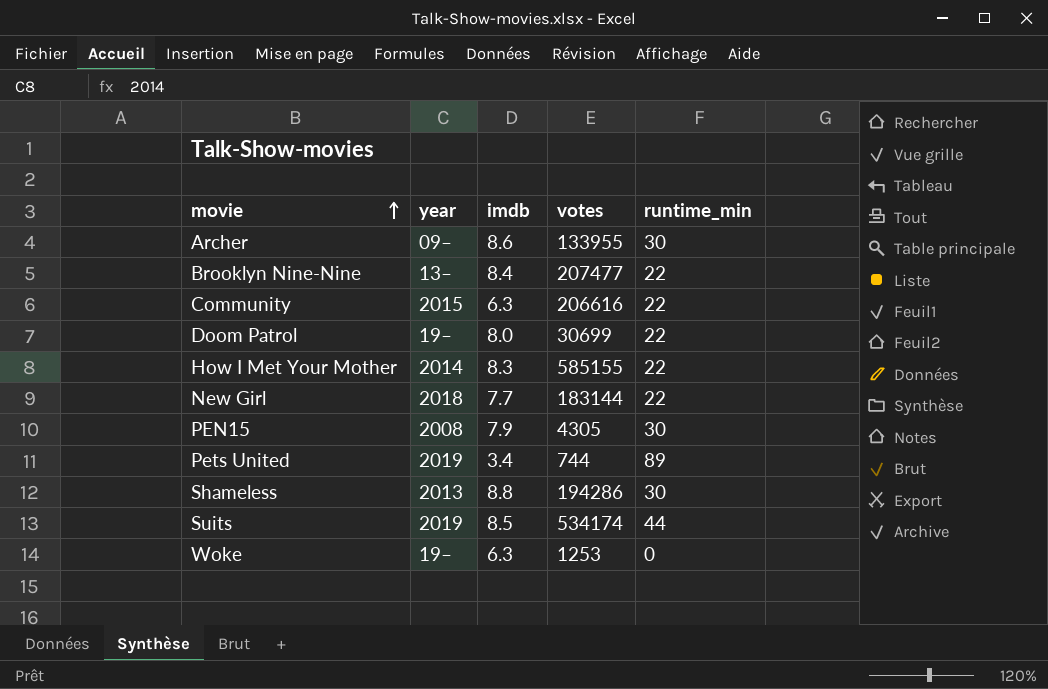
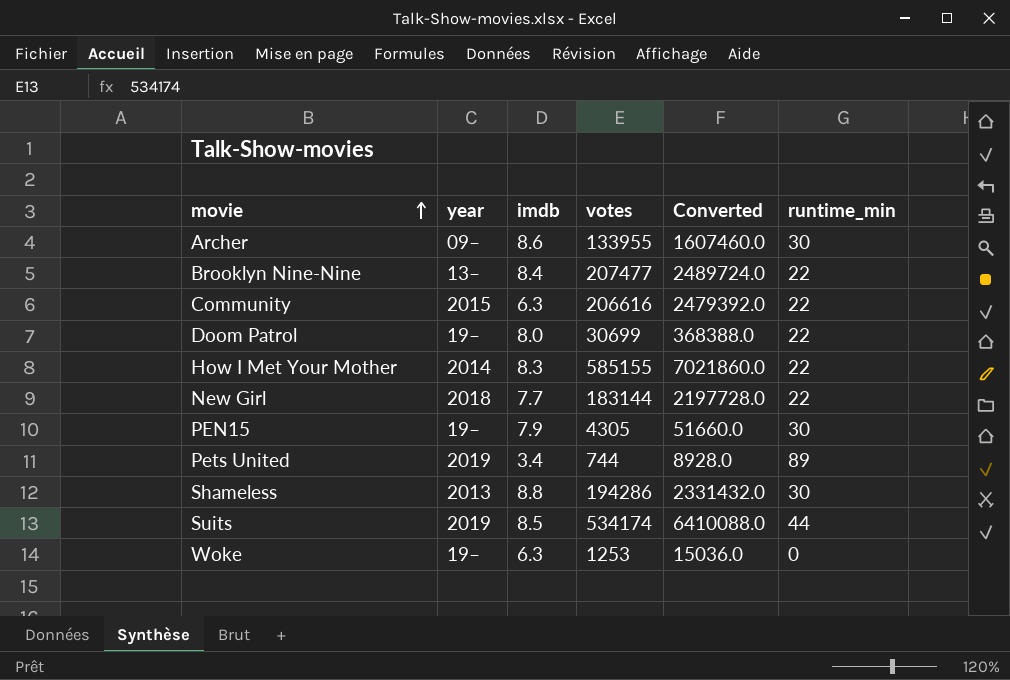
column Converted | formula: none -> [votes] * 12
PEN15 | year: 2008 -> 19–

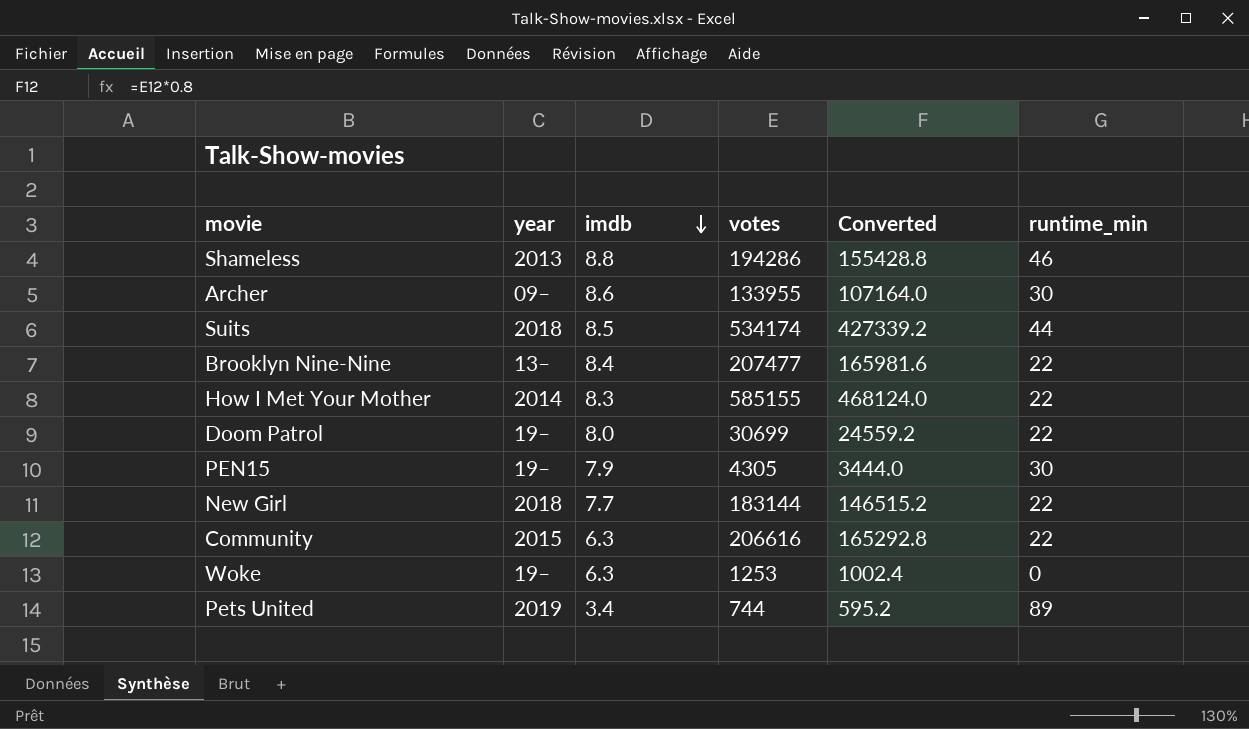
row order: movie ascending -> imdb descending
column Converted | formula: [votes] * 12 -> [votes] * 0.8
Shameless | runtime_min: 30 -> 46
Suits | year: 2019 -> 2018

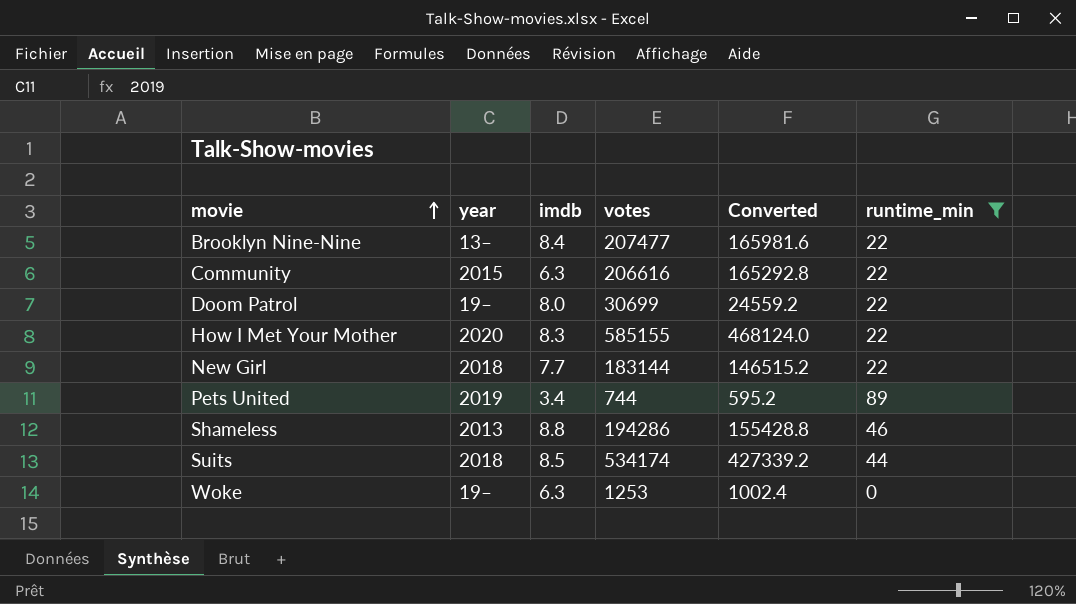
filter: none -> runtime_min != 30
row order: imdb descending -> movie ascending
How I Met Your Mother | year: 2014 -> 2020

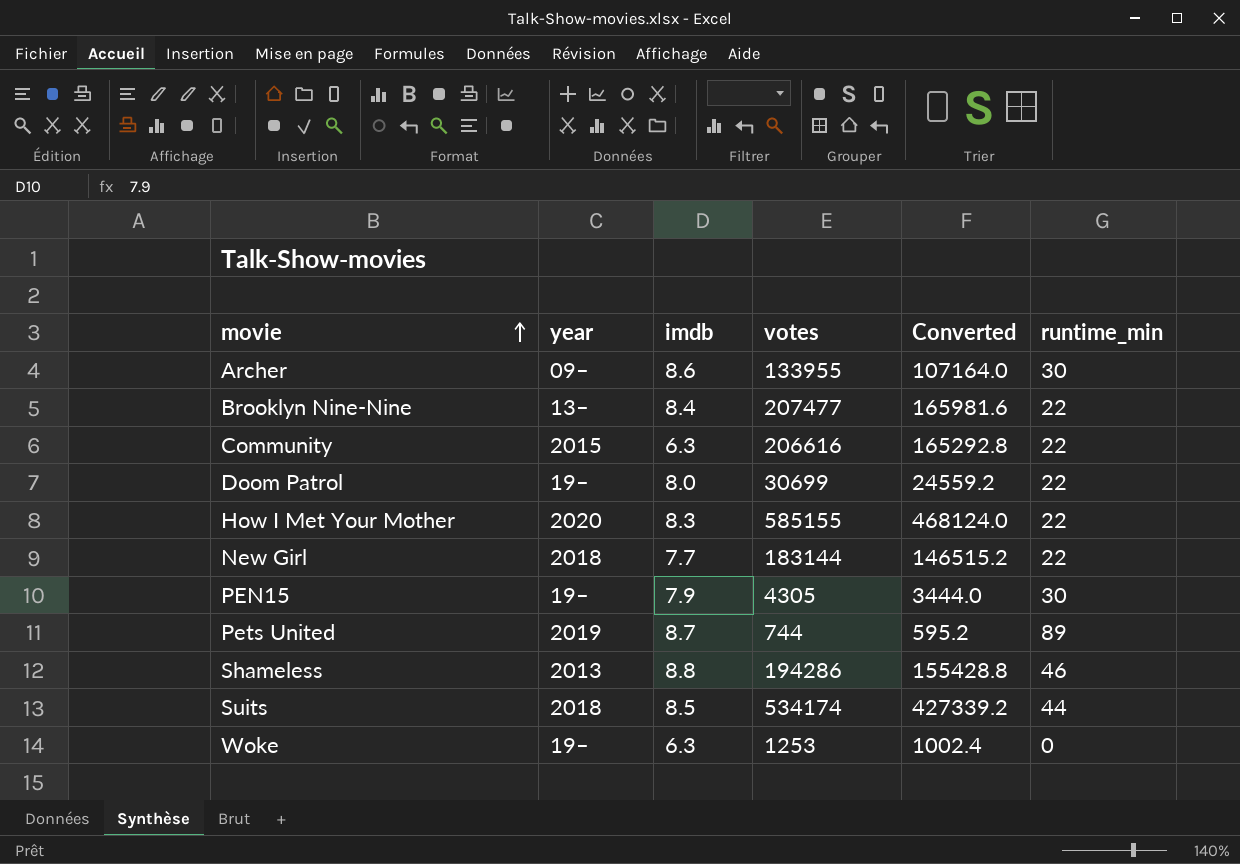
filter: runtime_min != 30 -> none
Pets United | imdb: 3.4 -> 8.7

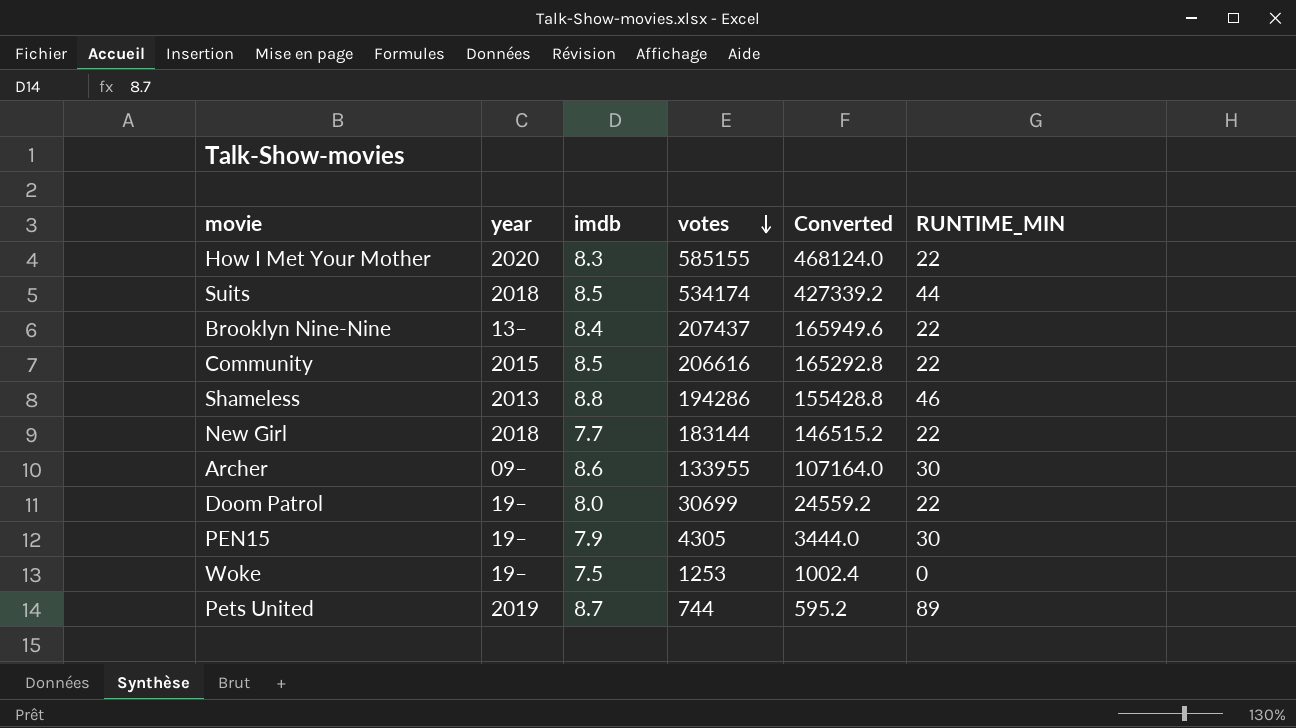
row order: movie ascending -> votes descending
column name: runtime_min -> RUNTIME_MIN
Brooklyn Nine-Nine | votes: 207477 -> 207437
Brooklyn Nine-Nine | Converted: 165981.6 -> 165949.6
Community | imdb: 6.3 -> 8.5
Woke | imdb: 6.3 -> 7.5

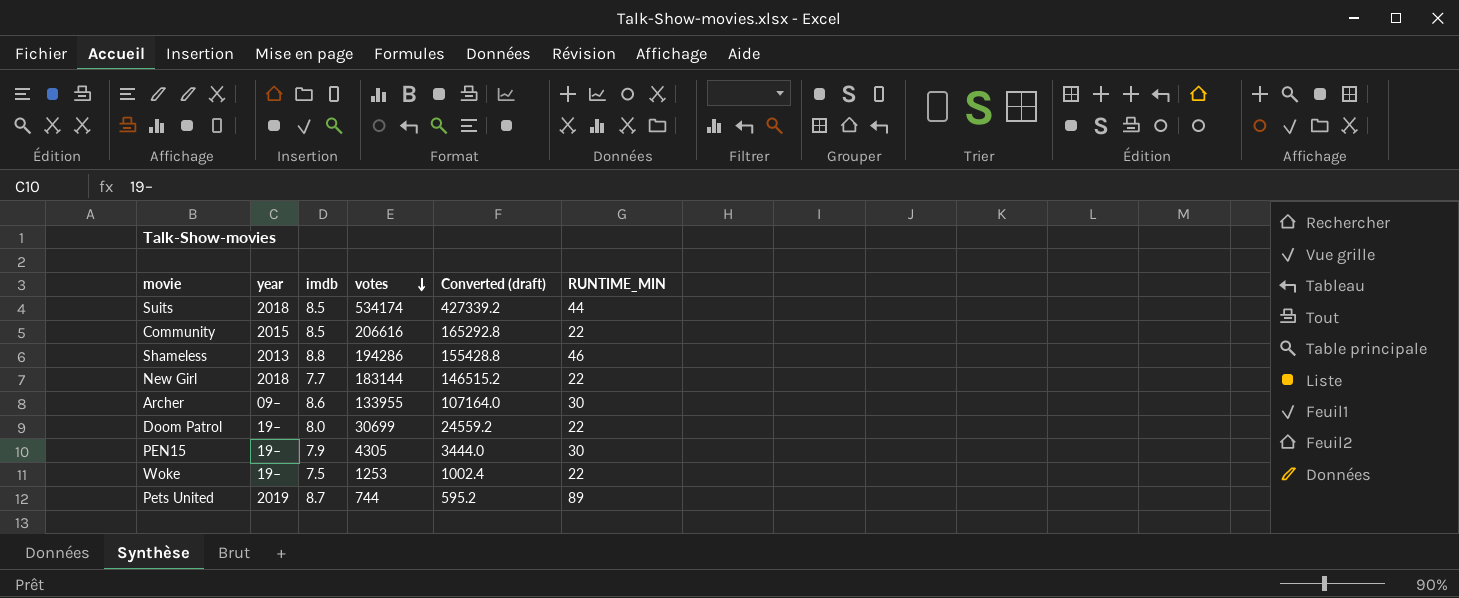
column name: Converted -> Converted (draft)
row How I Met Your Mother: 2020 | 8.3 | 585155 | 468124.0 | 22 -> none
row Brooklyn Nine-Nine: 13– | 8.4 | 207437 | 165949.6 | 22 -> none
Woke | RUNTIME_MIN: 0 -> 22

